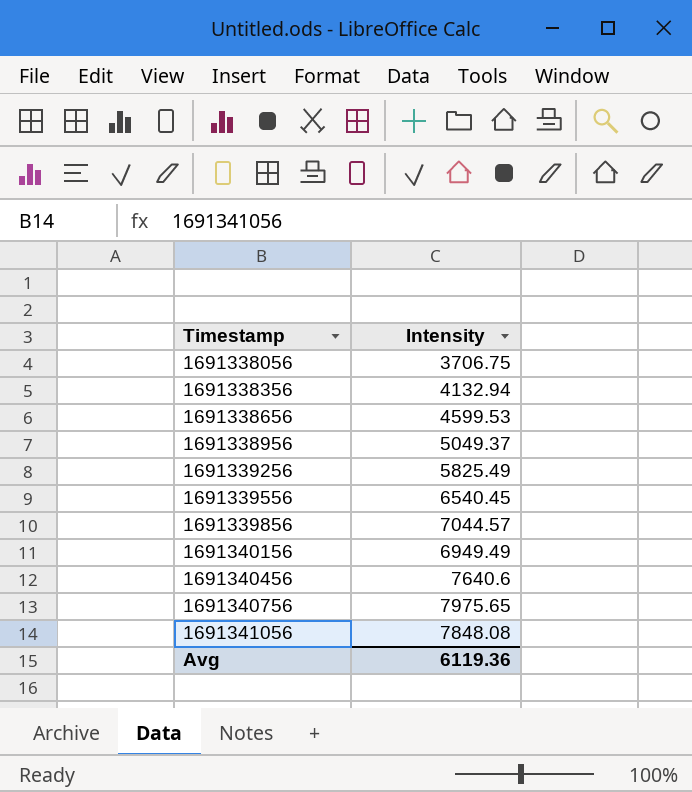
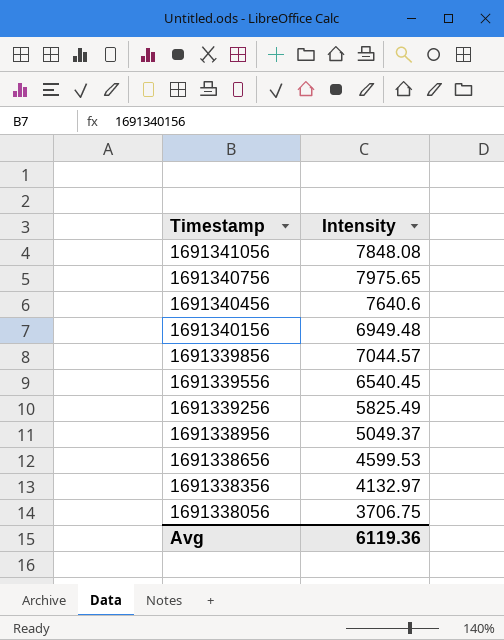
row order: Timestamp ascending -> Timestamp descending
1691340156 | Intensity: 6949.49 -> 6949.48
1691338356 | Intensity: 4132.94 -> 4132.97

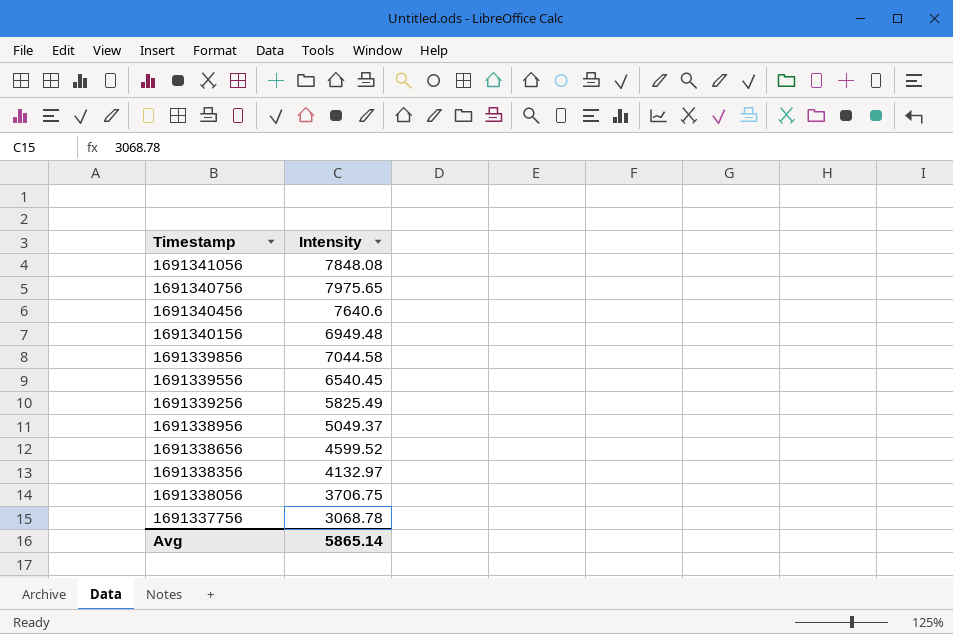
1691339856 | Intensity: 7044.57 -> 7044.58
1691338656 | Intensity: 4599.53 -> 4599.52
row 1691337756: none -> 3068.78
Avg | Intensity: 6119.36 -> 5865.14

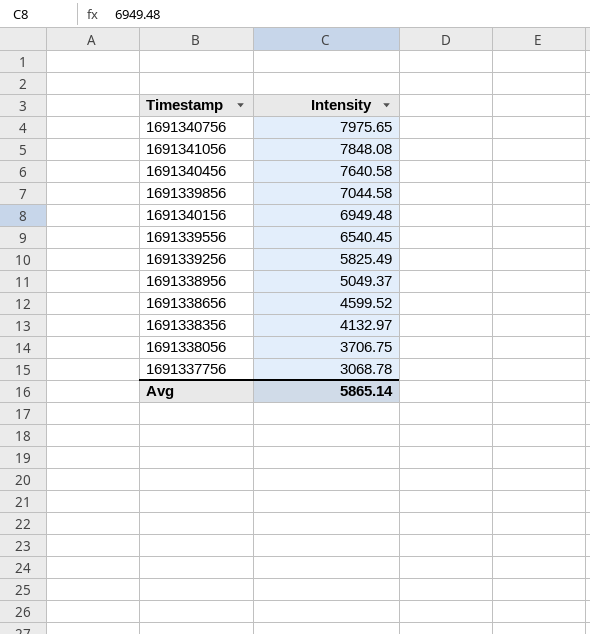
row order: Timestamp descending -> Intensity descending
1691340456 | Intensity: 7640.6 -> 7640.58

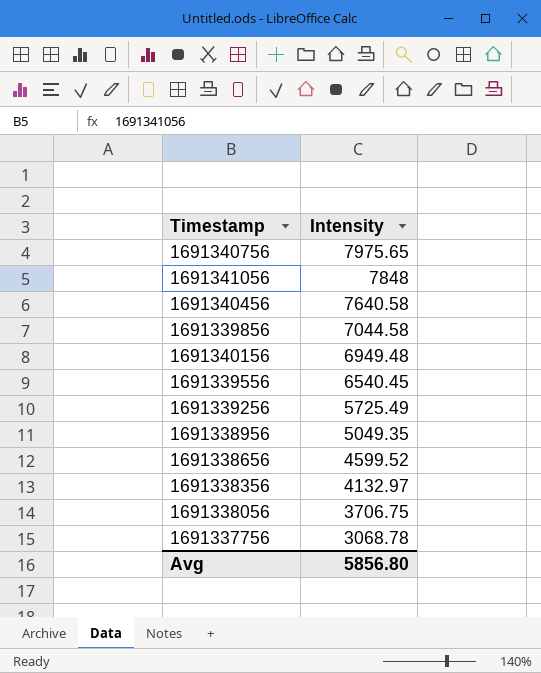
1691341056 | Intensity: 7848.08 -> 7848
1691339256 | Intensity: 5825.49 -> 5725.49
1691338956 | Intensity: 5049.37 -> 5049.35
Avg | Intensity: 5865.14 -> 5856.80

